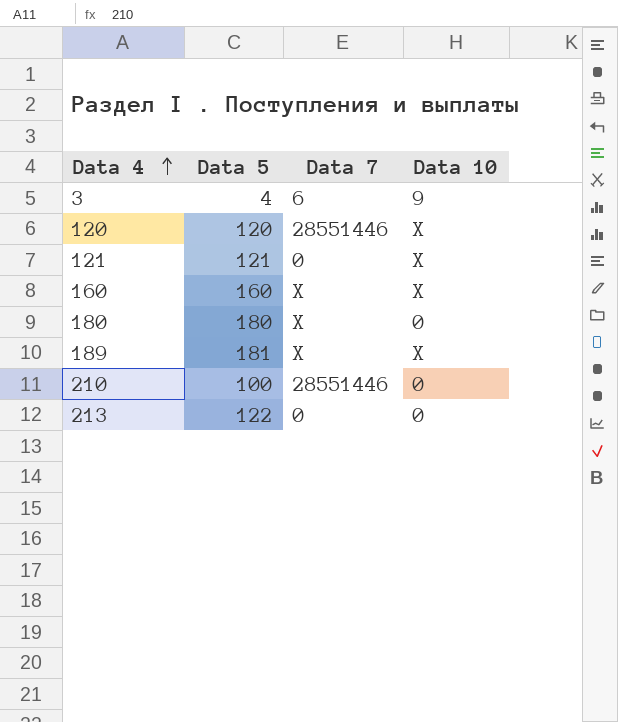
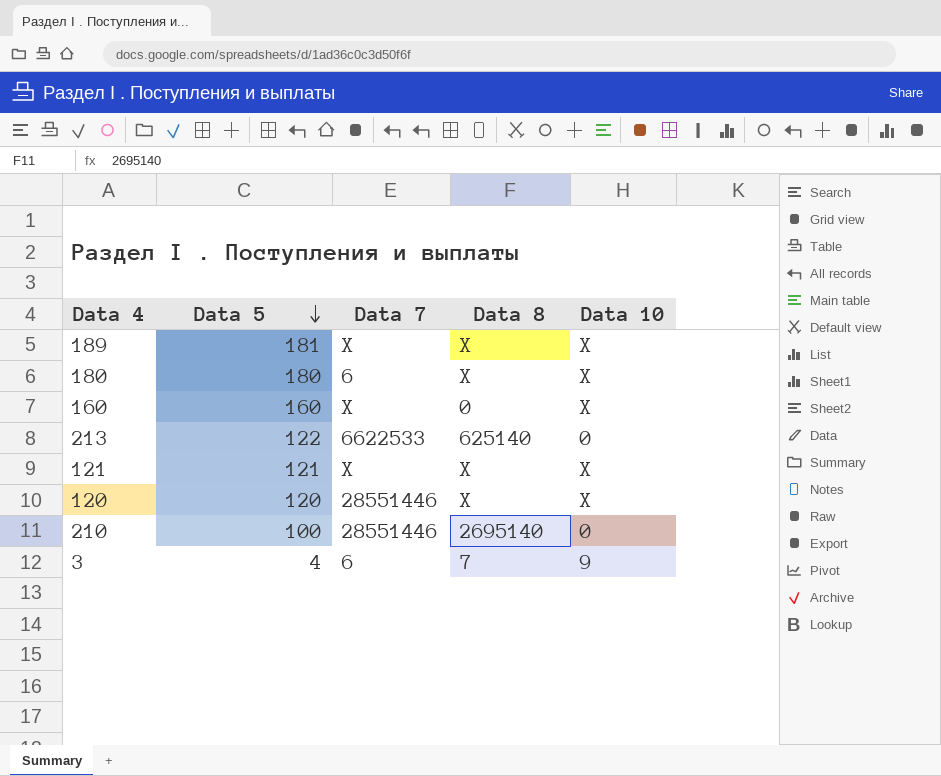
row order: Data 4 ascending -> Data 5 descending
column Data 8 | position: none -> 4
180 | Data 7: Х -> 6
180 | Data 10: 0 -> Х
213 | Data 7: 0 -> 6622533
121 | Data 7: 0 -> Х

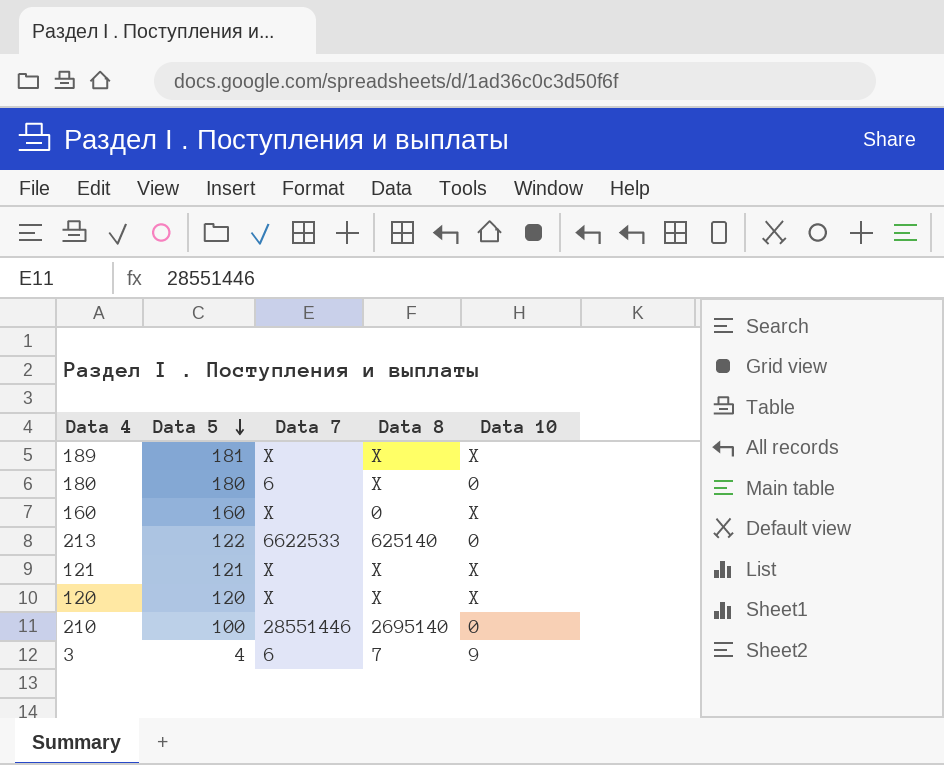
180 | Data 10: Х -> 0
120 | Data 7: 28551446 -> Х

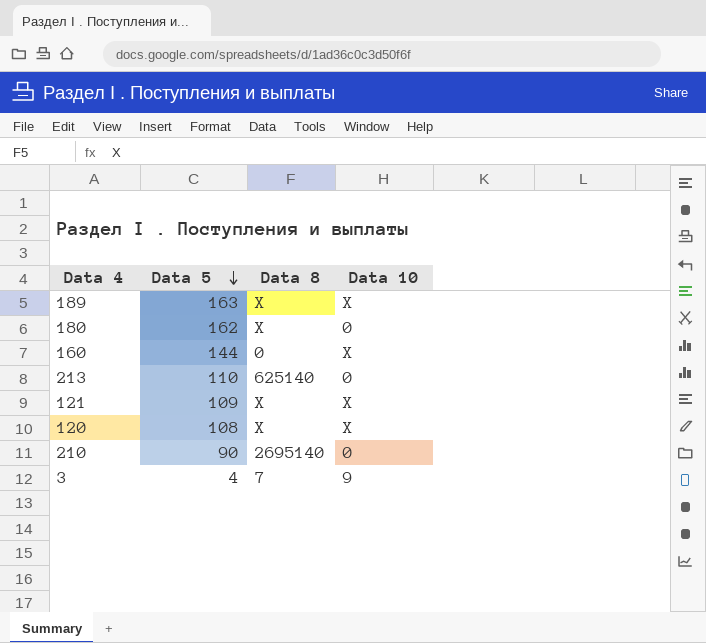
column Data 7 | position: 3 -> none
189 | Data 5: 181 -> 163
189 | Data 10: X -> Х
180 | Data 5: 180 -> 162
160 | Data 5: 160 -> 144
160 | Data 10: Х -> X
213 | Data 5: 122 -> 110
121 | Data 5: 121 -> 109
120 | Data 5: 120 -> 108
210 | Data 5: 100 -> 90

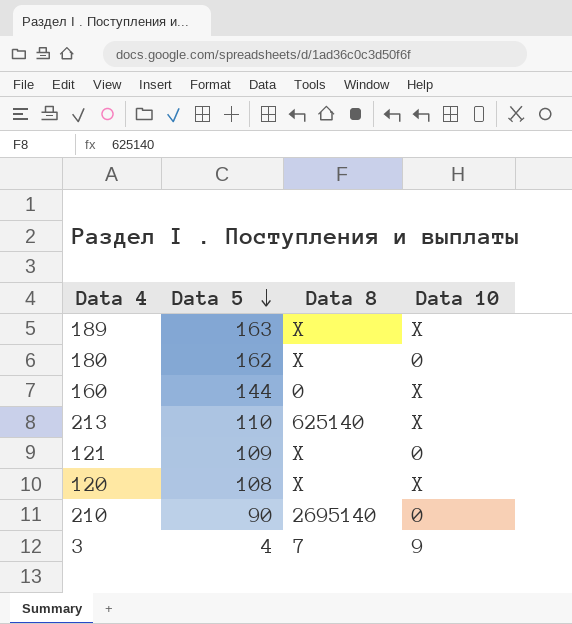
213 | Data 10: 0 -> Х
121 | Data 10: Х -> 0

